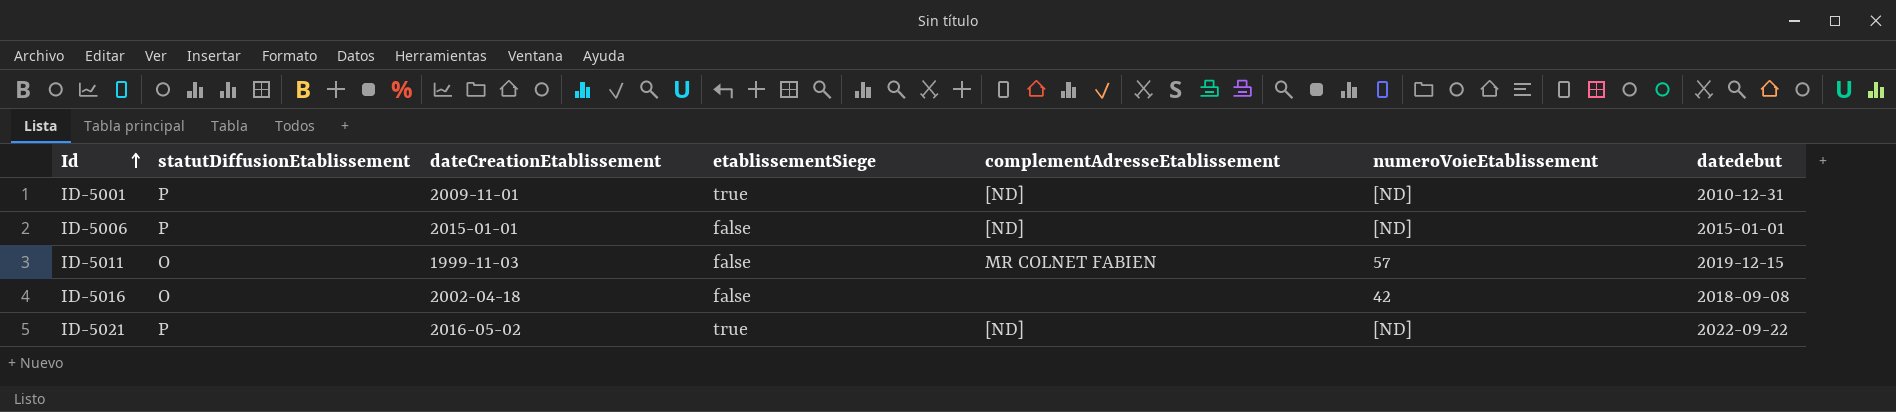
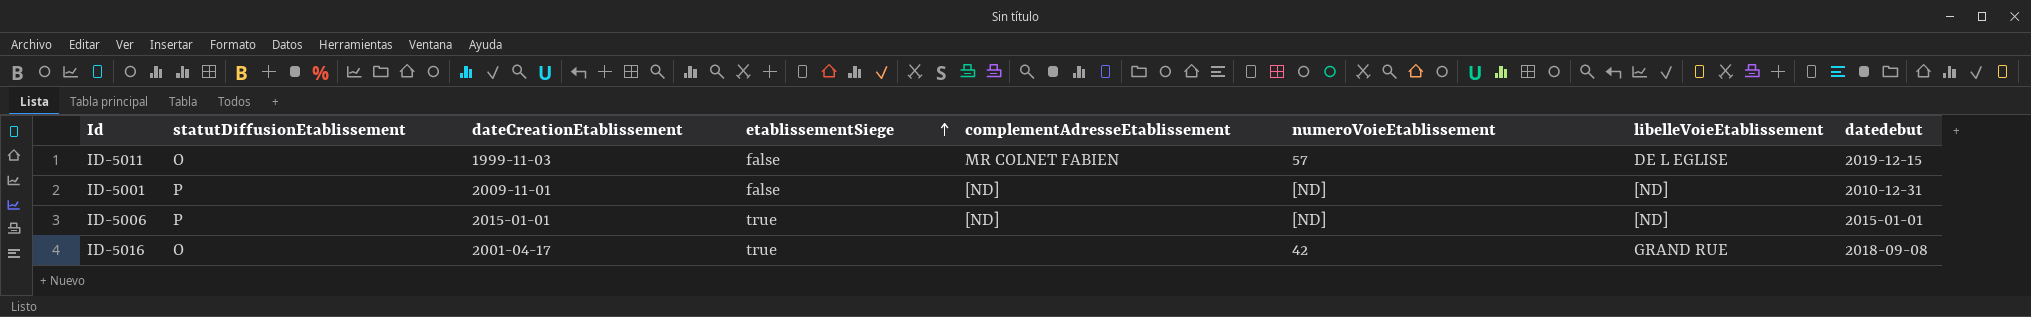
row order: Id ascending -> etablissementSiege ascending
column libelleVoieEtablissement | position: none -> 7
row ID-5021: P | 2016-05-02 | true | [ND] | [ND] | 2022-09-22 -> none
ID-5001 | etablissementSiege: true -> false
ID-5006 | etablissementSiege: false -> true
ID-5016 | dateCreationEtablissement: 2002-04-18 -> 2001-04-17
ID-5016 | etablissementSiege: false -> true

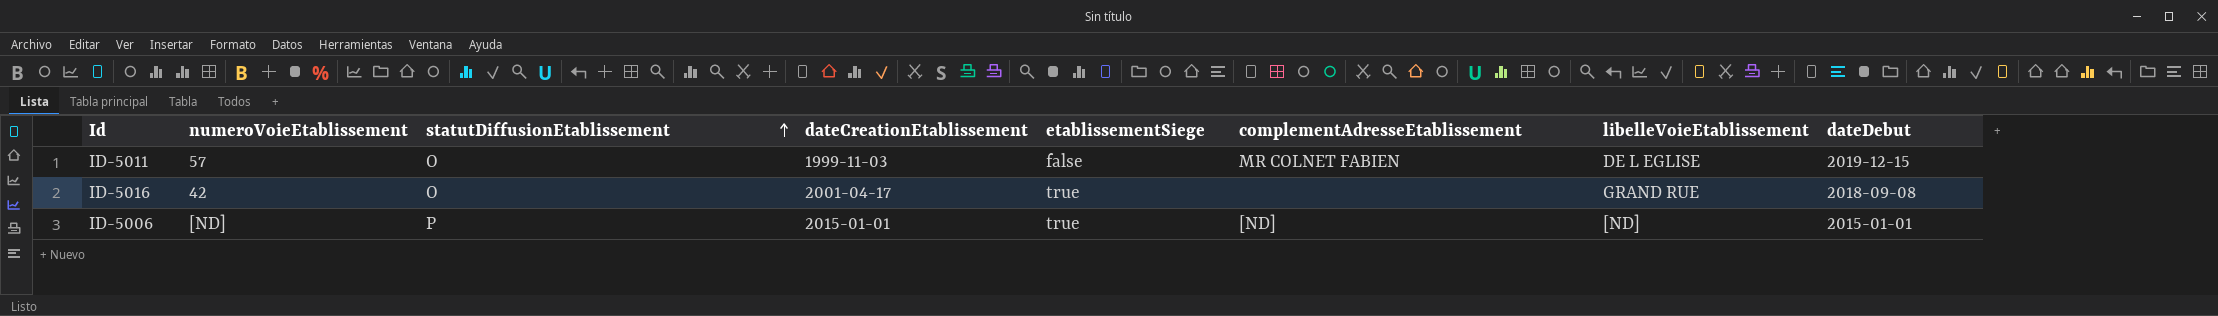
row order: etablissementSiege ascending -> statutDiffusionEtablissement ascending
column numeroVoieEtablissement | position: 6 -> 2
column name: datedebut -> dateDebut
row ID-5001: P | 2009-11-01 | false | [ND] | [ND] | [ND] | 2010-12-31 -> none

